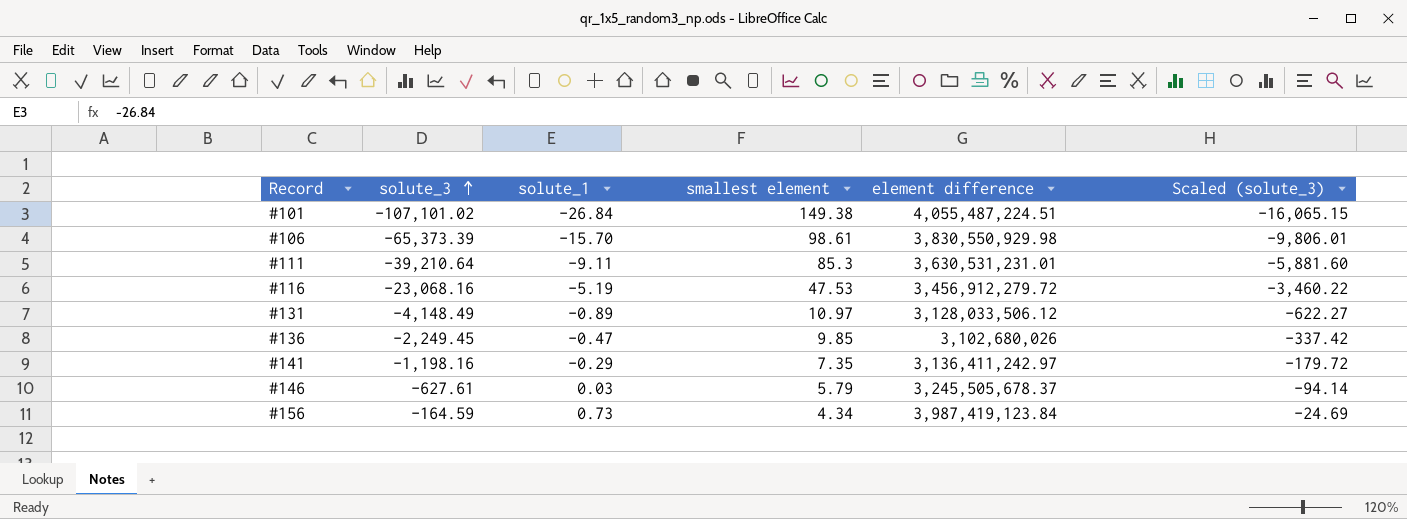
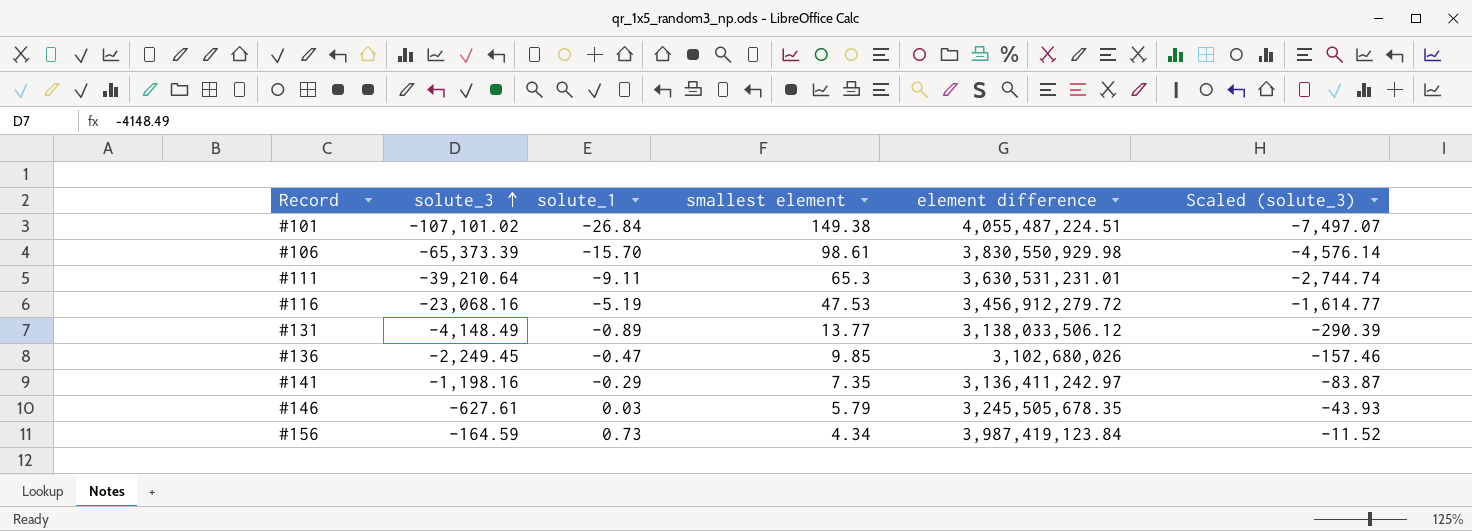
column Scaled (solute_3) | formula: [solute_3] * 0.15 -> [solute_3] * 0.07
#111 | smallest element: 85.3 -> 65.3
#131 | smallest element: 10.97 -> 13.77
#131 | element difference: 3,128,033,506.12 -> 3,138,033,506.12
#146 | element difference: 3,245,505,678.37 -> 3,245,505,678.35

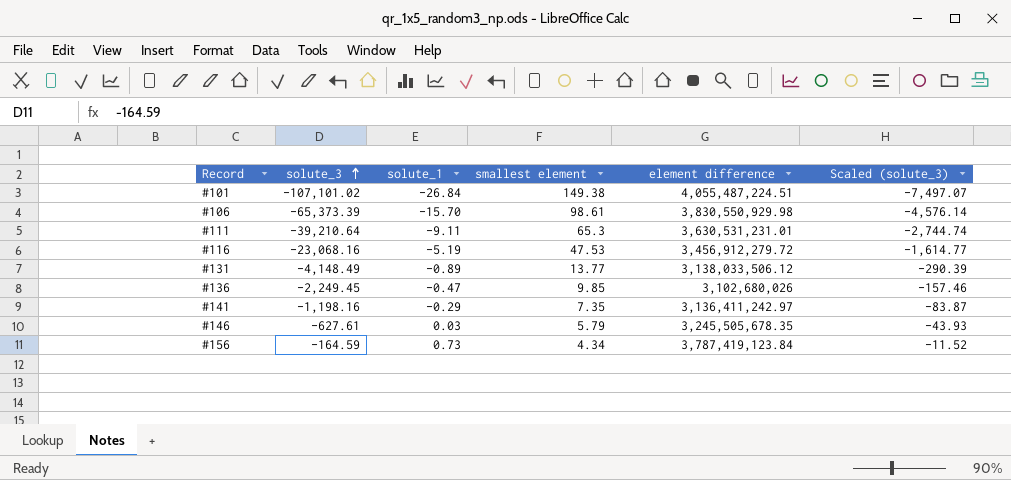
#156 | element difference: 3,987,419,123.84 -> 3,787,419,123.84

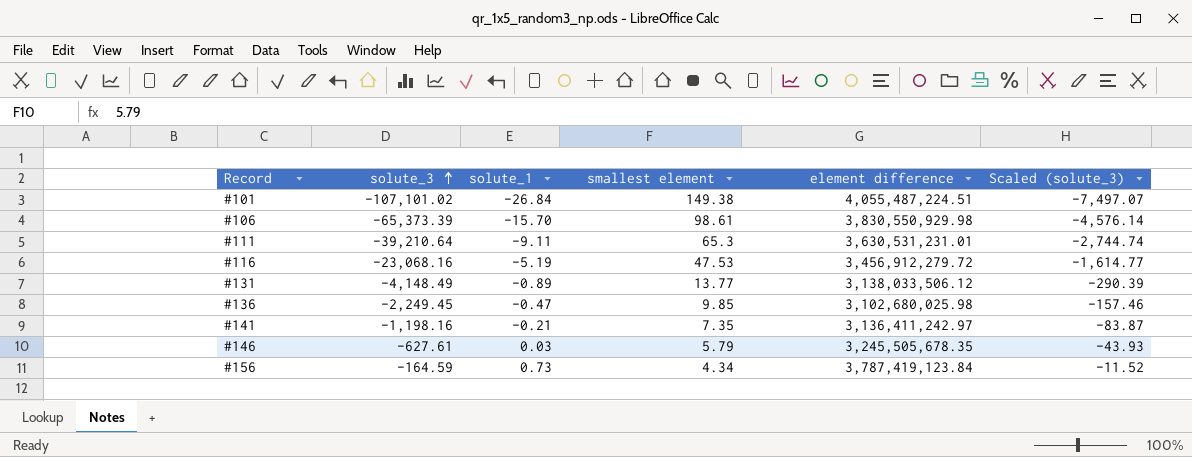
#136 | element difference: 3,102,680,026 -> 3,102,680,025.98
#141 | solute_1: -0.29 -> -0.21

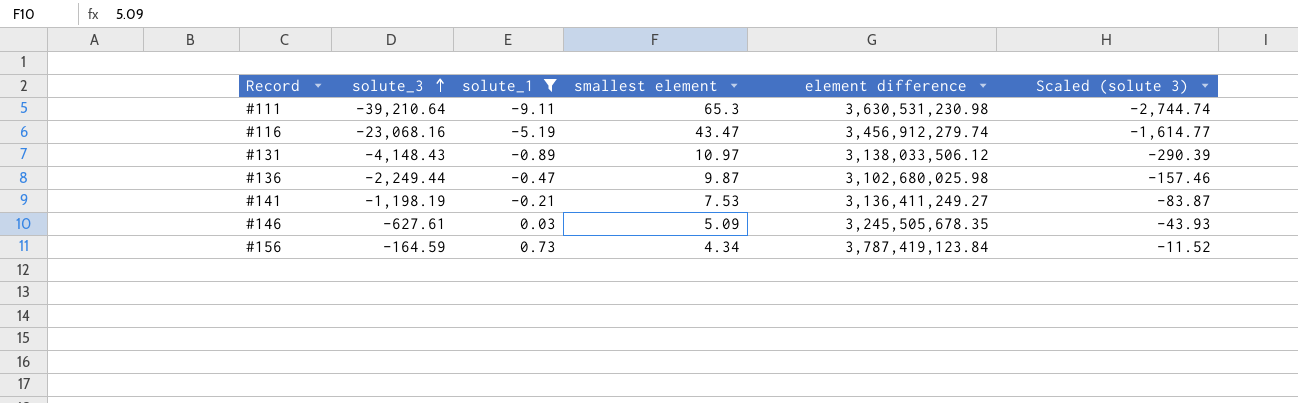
filter: none -> solute_1 >= -9.11
column name: Scaled (solute_3) -> Scaled (solute 3)
#111 | element difference: 3,630,531,231.01 -> 3,630,531,230.98
#116 | smallest element: 47.53 -> 43.47
#116 | element difference: 3,456,912,279.72 -> 3,456,912,279.74
#131 | solute_3: -4,148.49 -> -4,148.43
#131 | smallest element: 13.77 -> 10.97
#136 | solute_3: -2,249.45 -> -2,249.44
#136 | smallest element: 9.85 -> 9.87
#141 | solute_3: -1,198.16 -> -1,198.19
#141 | smallest element: 7.35 -> 7.53
#141 | element difference: 3,136,411,242.97 -> 3,136,411,249.27
#146 | smallest element: 5.79 -> 5.09

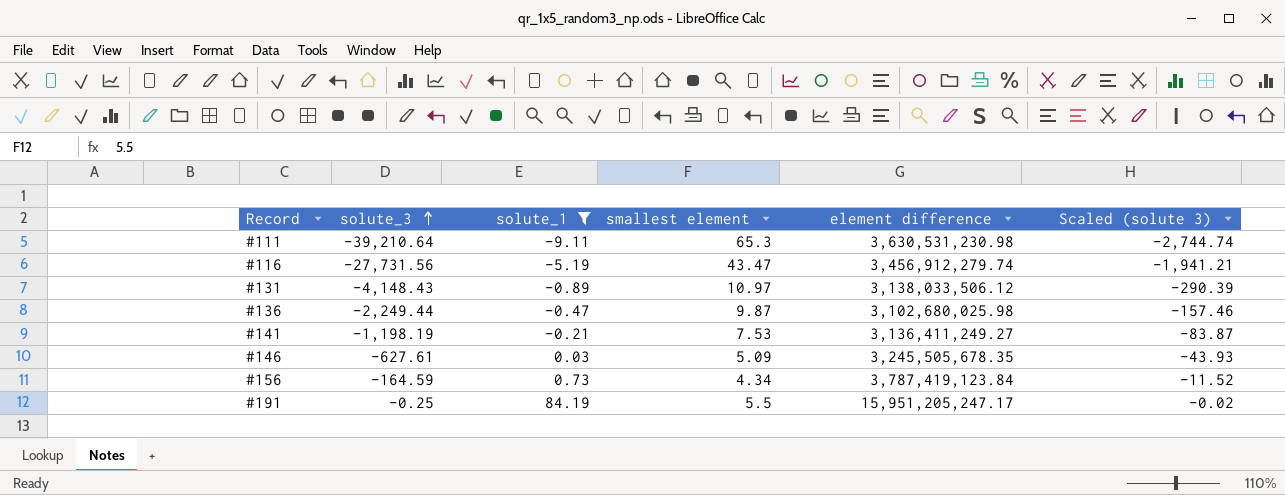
#116 | solute_3: -23,068.16 -> -27,731.56
#116 | Scaled (solute 3): -1,614.77 -> -1,941.21
row #191: none -> -0.25 | 84.19 | 5.5 | 15,951,205,247.17 | -0.02

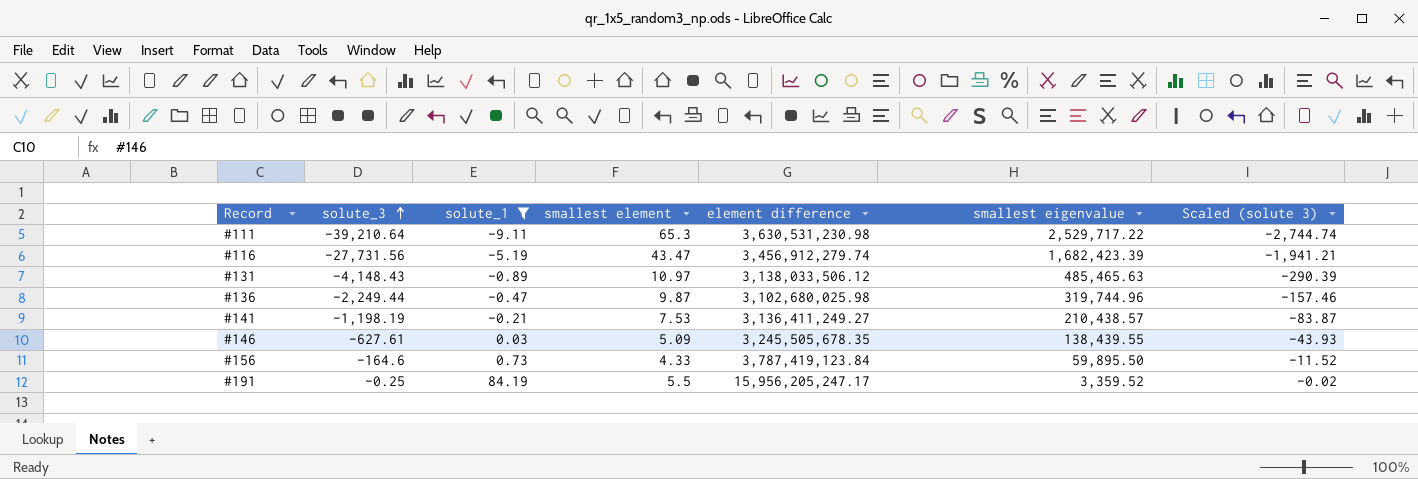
column smallest eigenvalue | position: none -> 6
#156 | solute_3: -164.59 -> -164.6
#156 | smallest element: 4.34 -> 4.33
#191 | element difference: 15,951,205,247.17 -> 15,956,205,247.17

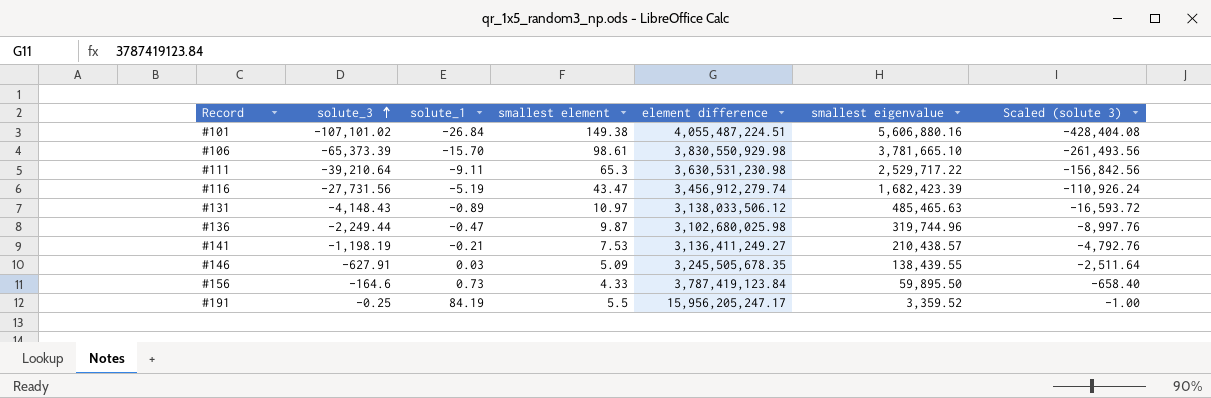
filter: solute_1 >= -9.11 -> none
column Scaled (solute 3) | formula: [solute_3] * 0.07 -> [solute_3] * 4
#146 | solute_3: -627.61 -> -627.91

